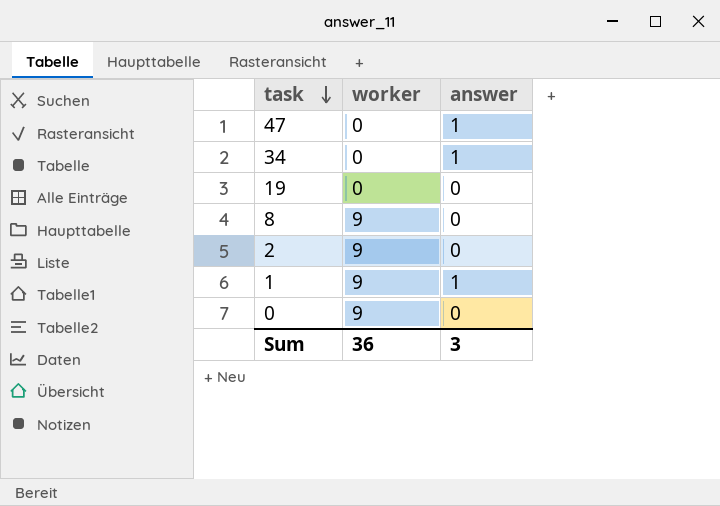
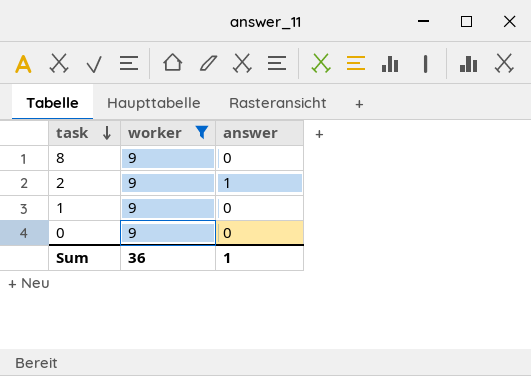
filter: none -> worker = 9
2 | answer: 0 -> 1
1 | answer: 1 -> 0
Sum | answer: 3 -> 1

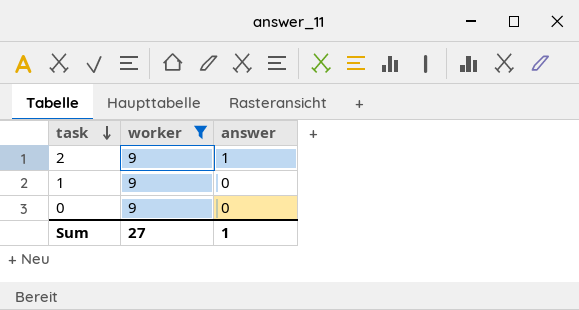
row 8: 9 | 0 -> none
Sum | worker: 36 -> 27

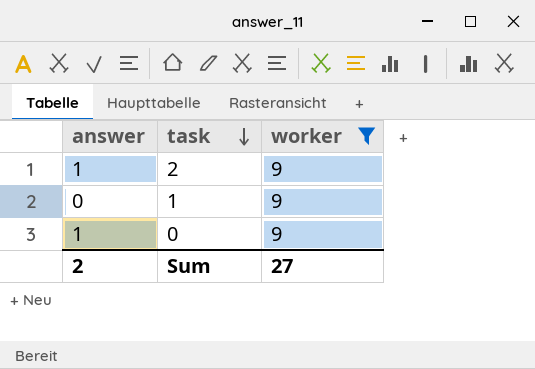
column answer | position: 3 -> 1
0 | answer: 0 -> 1
Sum | answer: 1 -> 2

